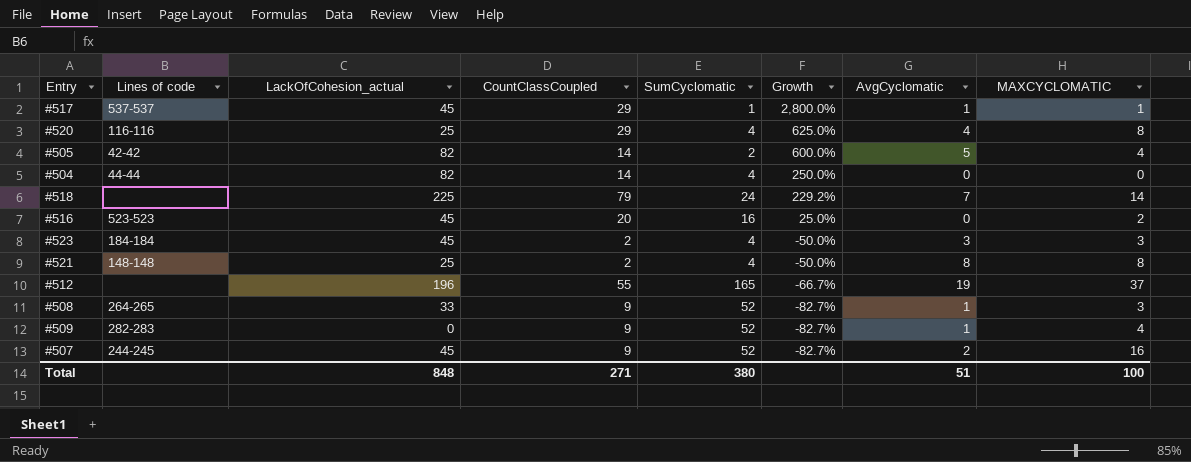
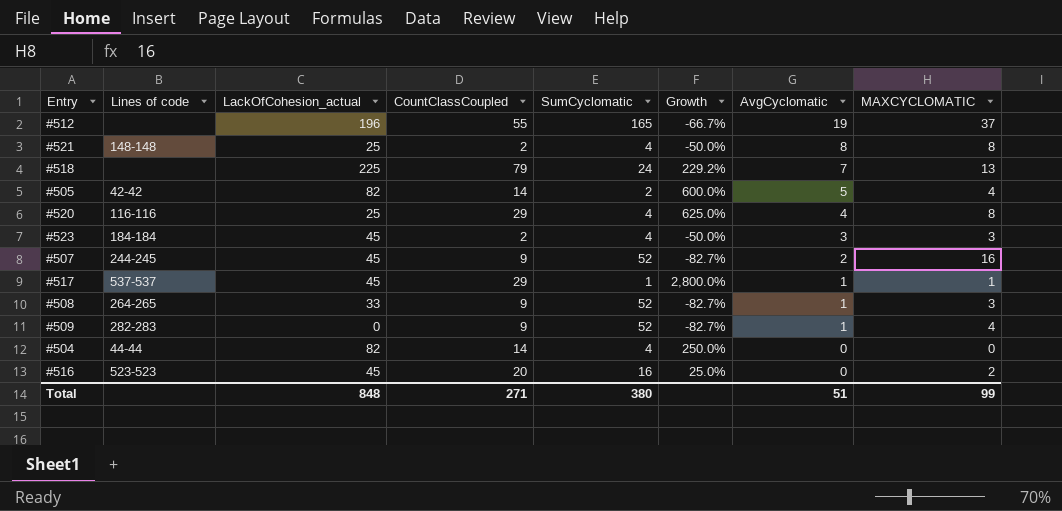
row order: Growth descending -> AvgCyclomatic descending
#518 | MAXCYCLOMATIC: 14 -> 13
Total | MAXCYCLOMATIC: 100 -> 99

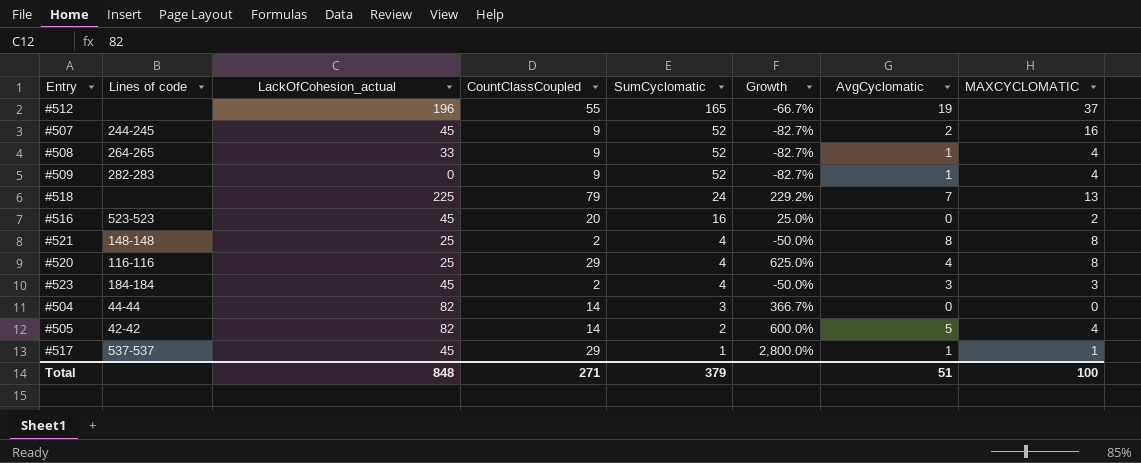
row order: AvgCyclomatic descending -> SumCyclomatic descending
#508 | MAXCYCLOMATIC: 3 -> 4
#504 | SumCyclomatic: 4 -> 3
#504 | Growth: 250.0% -> 366.7%
Total | SumCyclomatic: 380 -> 379
Total | MAXCYCLOMATIC: 99 -> 100

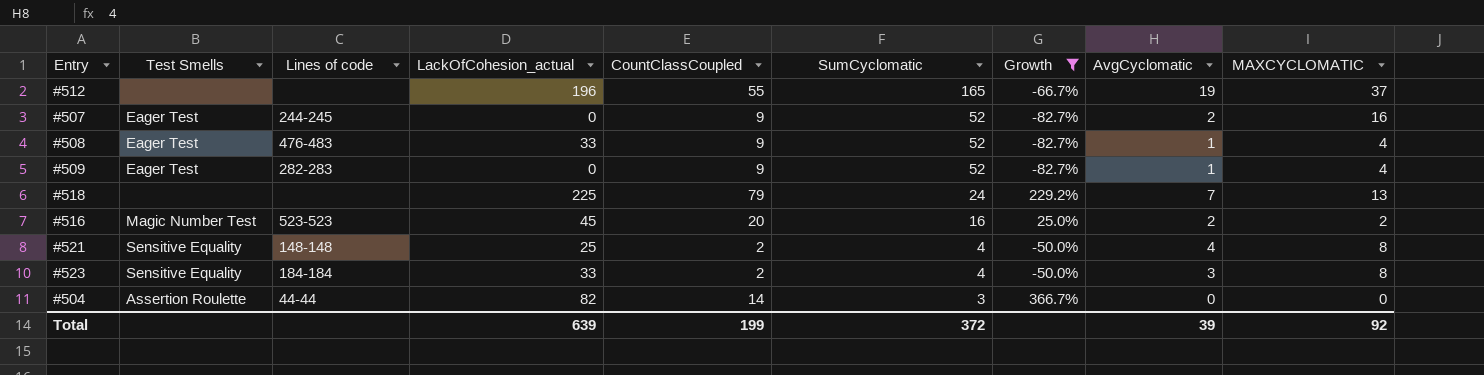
filter: none -> Growth <= 366.7%
column Test Smells | position: none -> 2
#507 | LackOfCohesion_actual: 45 -> 0
#508 | Lines of code: 264-265 -> 476-483
#516 | AvgCyclomatic: 0 -> 2
#521 | AvgCyclomatic: 8 -> 4
#523 | LackOfCohesion_actual: 45 -> 33
#523 | MAXCYCLOMATIC: 3 -> 8
Total | LackOfCohesion_actual: 848 -> 639
Total | CountClassCoupled: 271 -> 199
Total | SumCyclomatic: 379 -> 372
Total | AvgCyclomatic: 51 -> 39
Total | MAXCYCLOMATIC: 100 -> 92

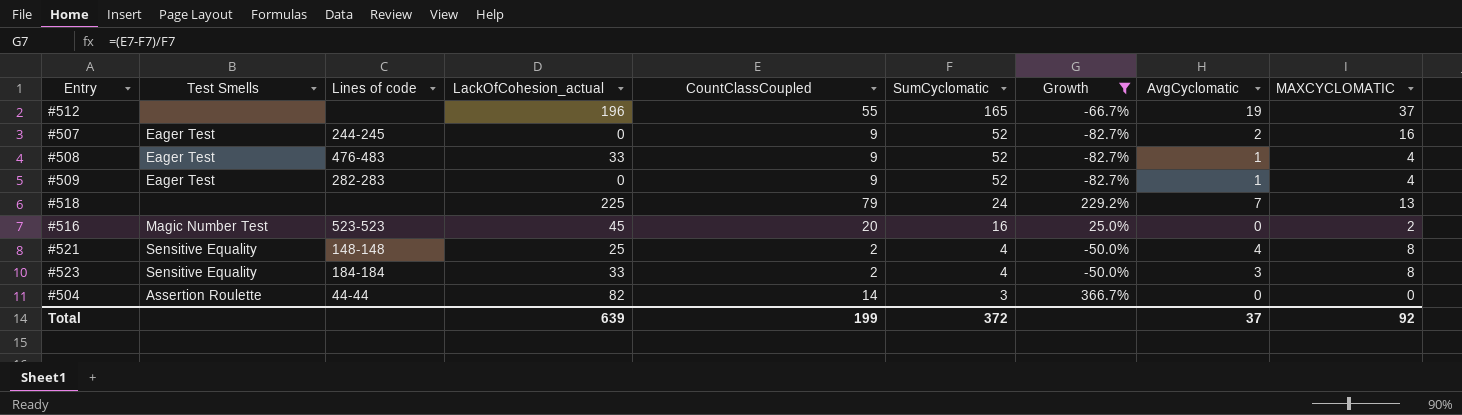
#516 | AvgCyclomatic: 2 -> 0
Total | AvgCyclomatic: 39 -> 37

